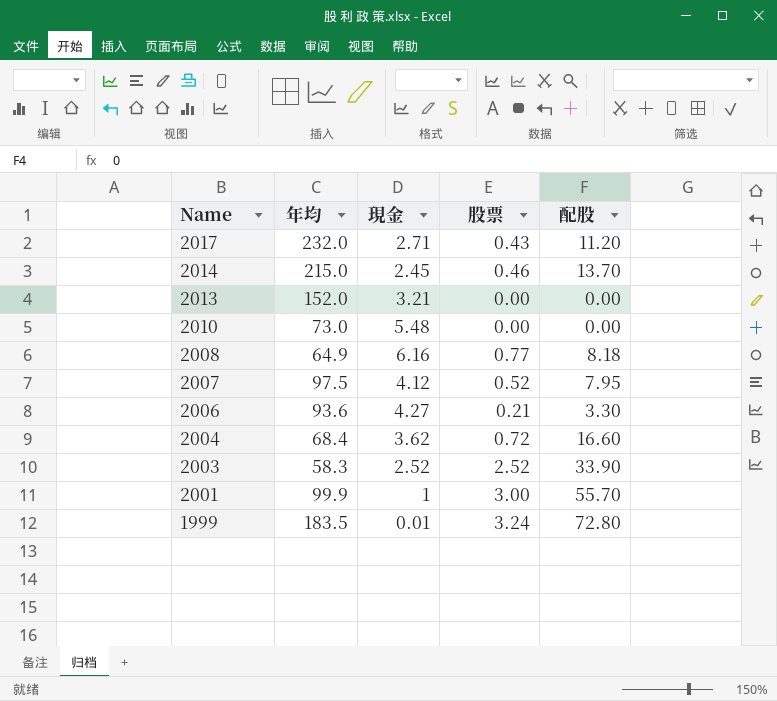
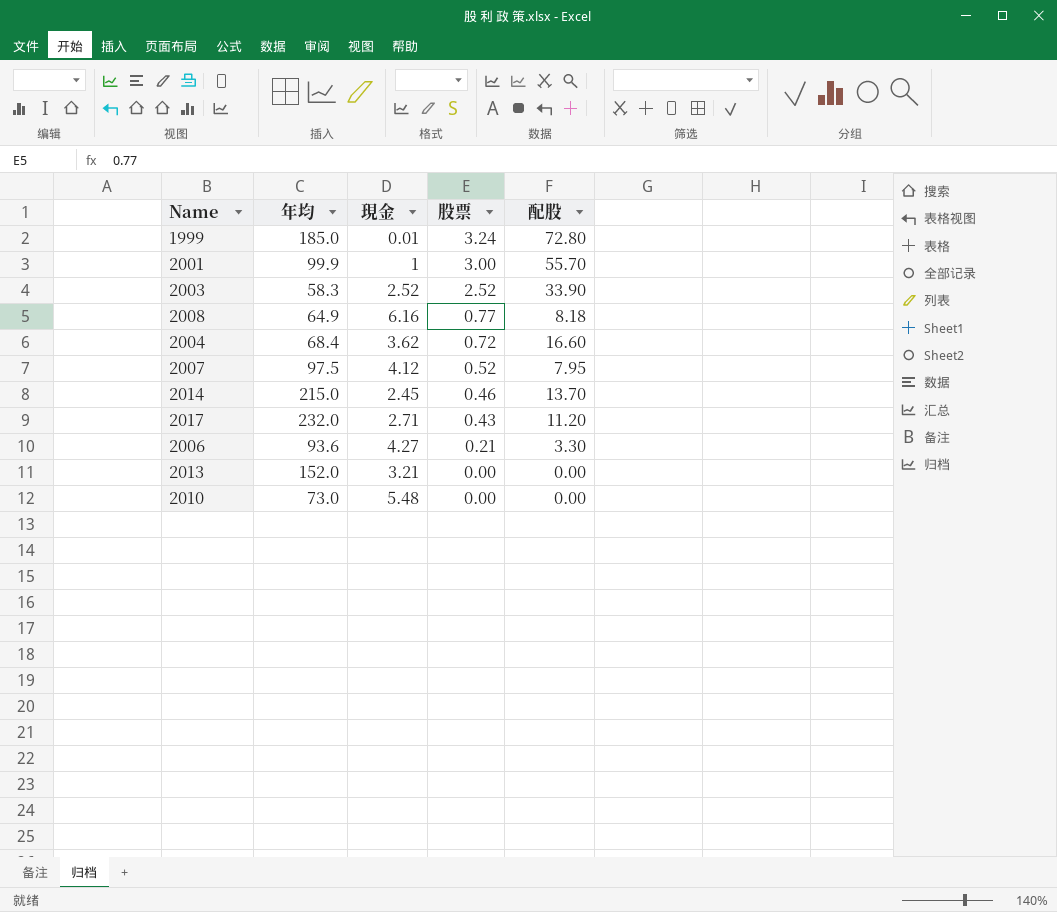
row order: Name descending -> 股票 descending
1999 | 年均: 183.5 -> 185.0

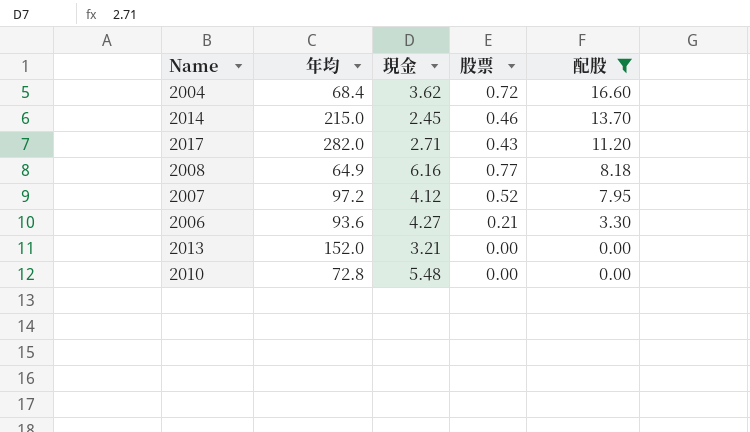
filter: none -> 配股 <= 16.60
row order: 股票 descending -> 配股 descending
2017 | 年均: 232.0 -> 282.0
2007 | 年均: 97.5 -> 97.2
2010 | 年均: 73.0 -> 72.8

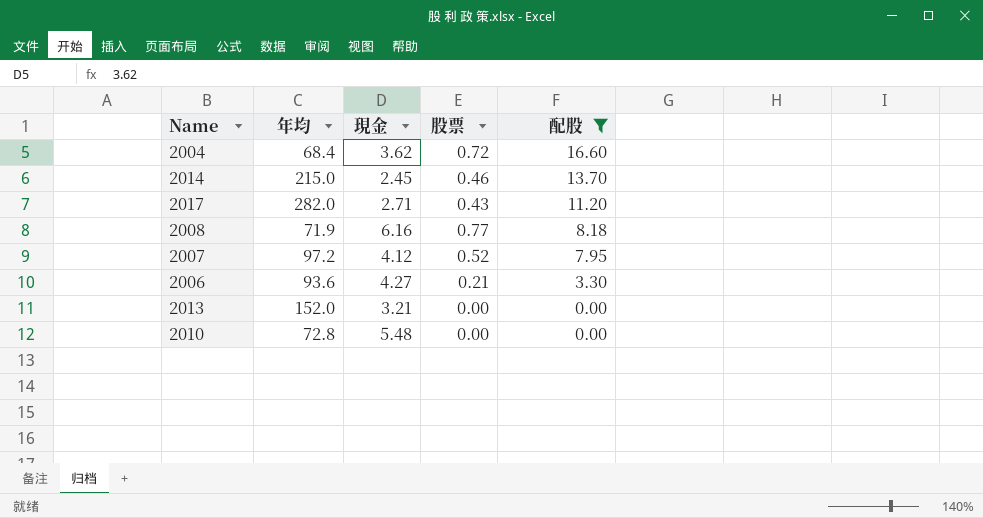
2008 | 年均: 64.9 -> 71.9

